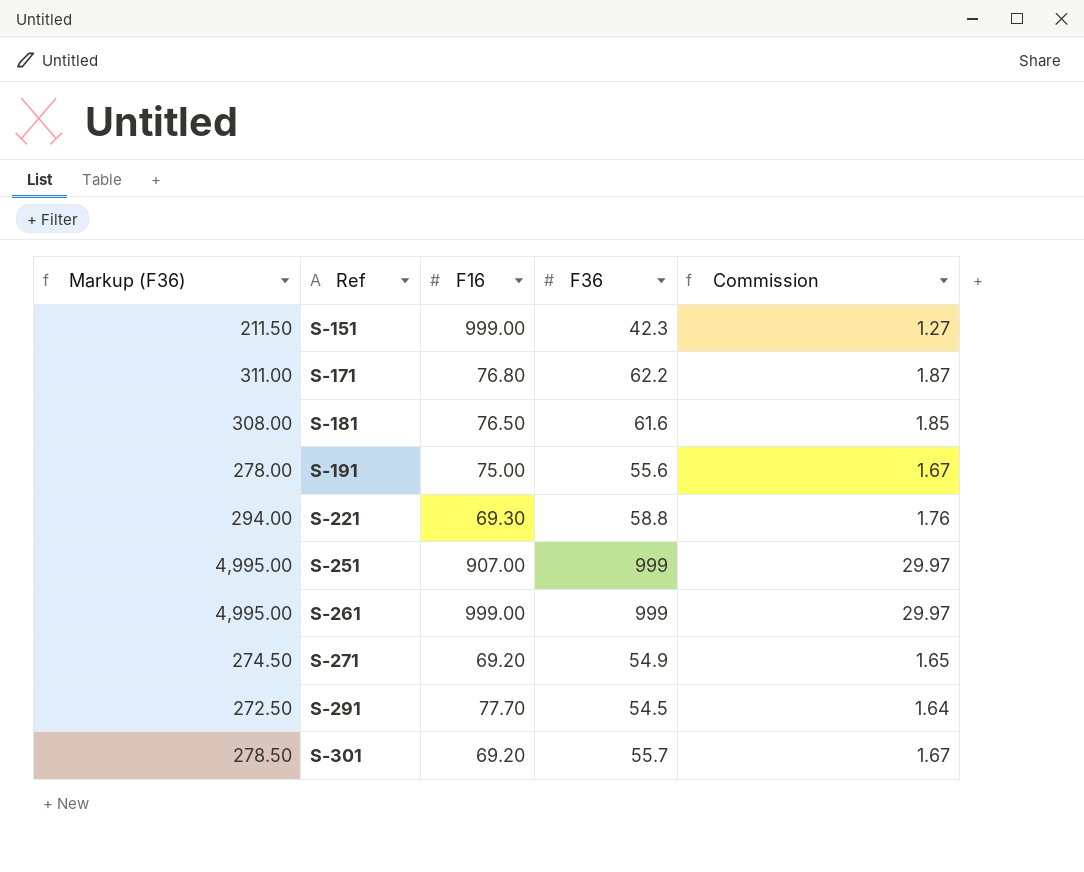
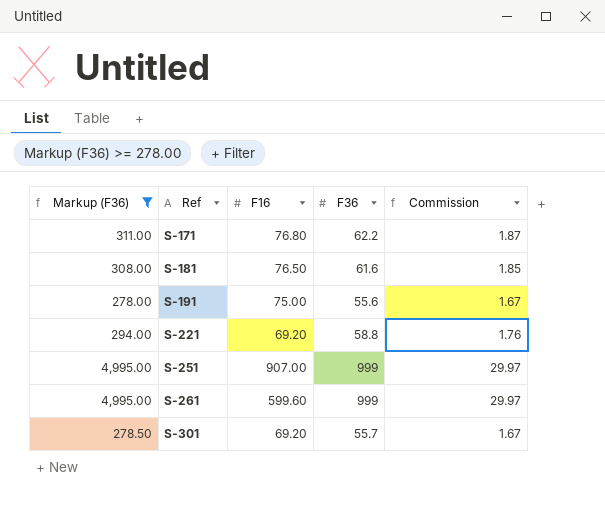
filter: none -> Markup (F36) >= 278.00
S-221 | F16: 69.30 -> 69.20
S-261 | F16: 999.00 -> 599.60

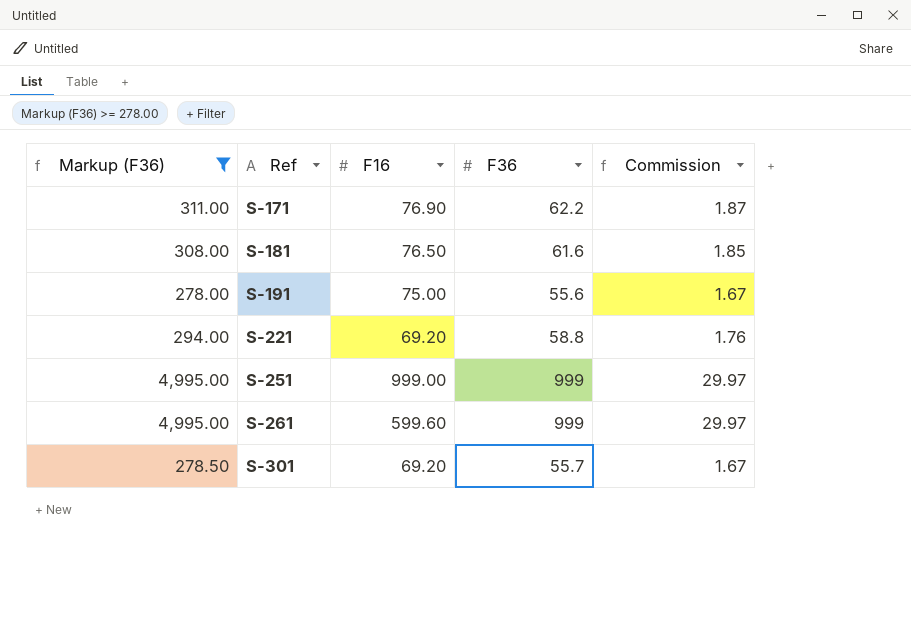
S-171 | F16: 76.80 -> 76.90
S-251 | F16: 907.00 -> 999.00

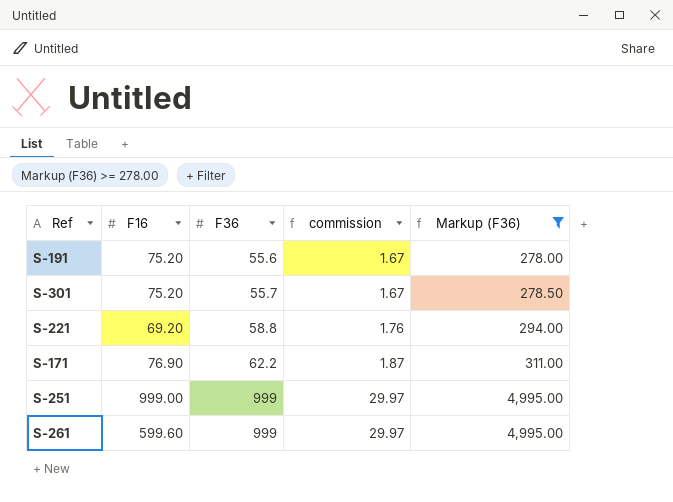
row order: Ref ascending -> F36 ascending
column name: Commission -> commission
column Markup (F36) | position: 1 -> 5
row S-181: 308.00 | 76.50 | 61.6 | 1.85 -> none
S-191 | F16: 75.00 -> 75.20
S-301 | F16: 69.20 -> 75.20

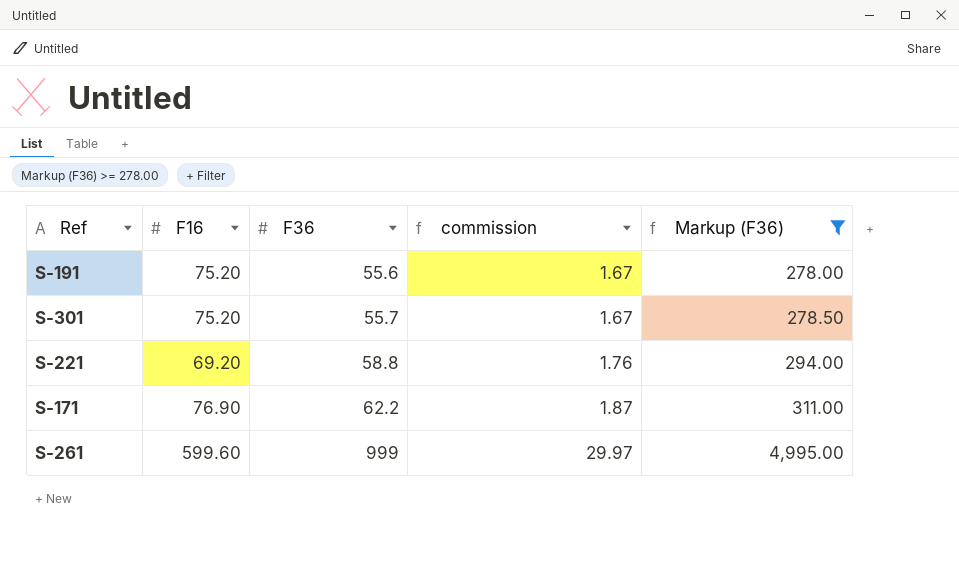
row S-251: 999.00 | 999 | 29.97 | 4,995.00 -> none

